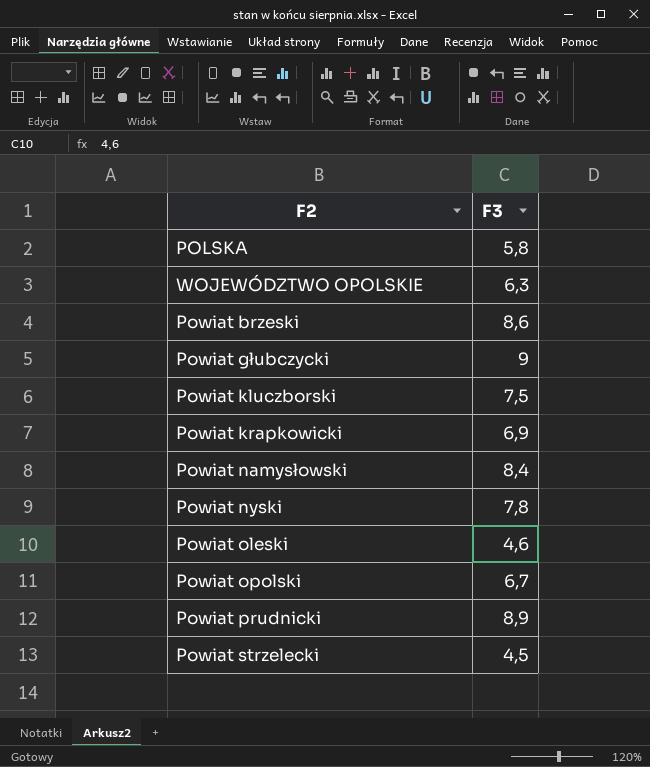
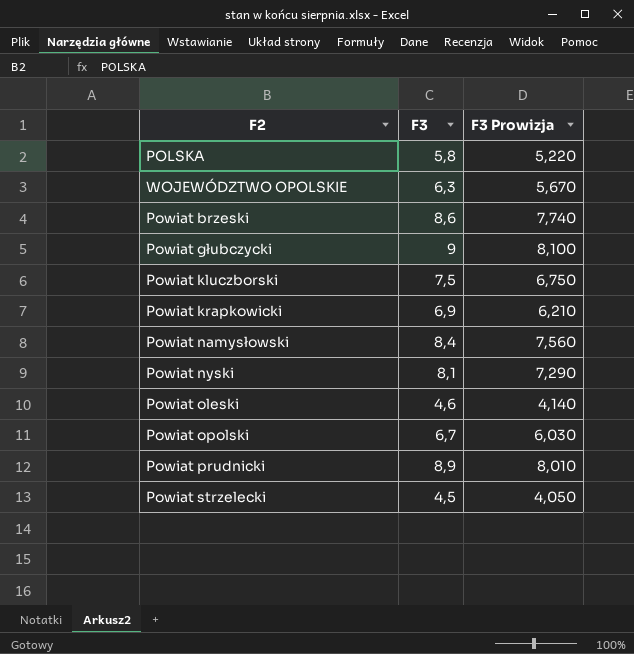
column F3 Prowizja | formula: none -> [F3] * 0,9
Powiat nyski | F3: 7,8 -> 8,1

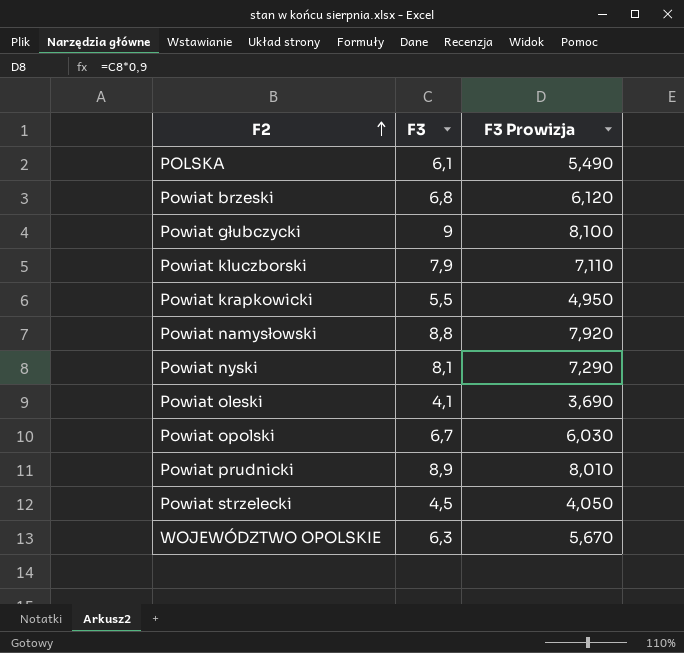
row order: none -> F2 ascending
POLSKA | F3: 5,8 -> 6,1
POLSKA | F3 Prowizja: 5,220 -> 5,490
Powiat brzeski | F3: 8,6 -> 6,8
Powiat brzeski | F3 Prowizja: 7,740 -> 6,120
Powiat kluczborski | F3: 7,5 -> 7,9
Powiat kluczborski | F3 Prowizja: 6,750 -> 7,110
Powiat krapkowicki | F3: 6,9 -> 5,5
Powiat krapkowicki | F3 Prowizja: 6,210 -> 4,950
Powiat namysłowski | F3: 8,4 -> 8,8
Powiat namysłowski | F3 Prowizja: 7,560 -> 7,920
Powiat oleski | F3: 4,6 -> 4,1
Powiat oleski | F3 Prowizja: 4,140 -> 3,690

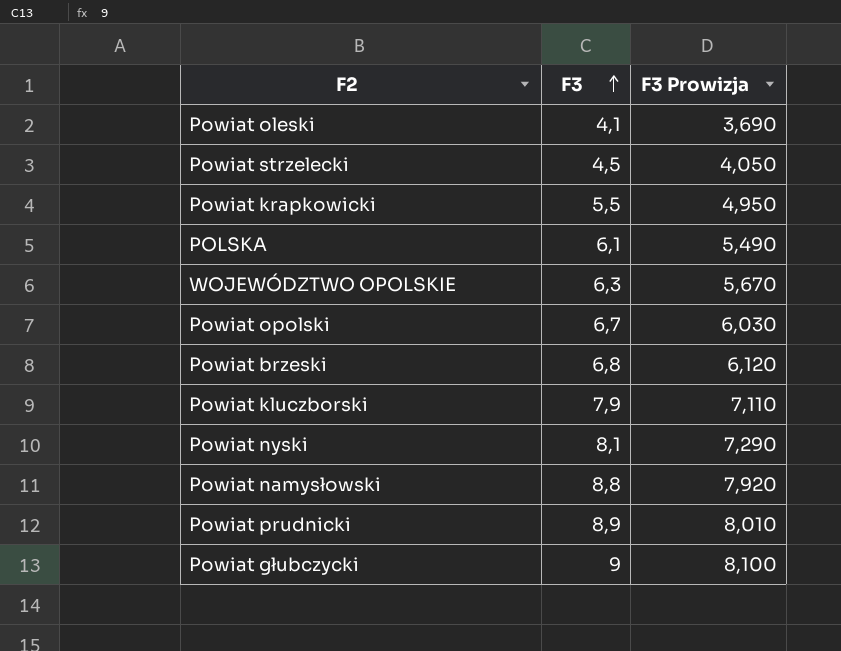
row order: F2 ascending -> F3 ascending

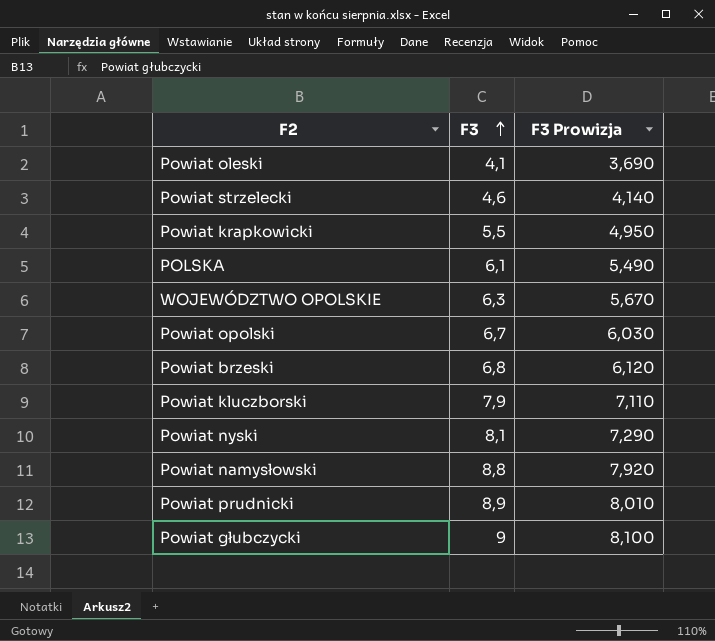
Powiat strzelecki | F3: 4,5 -> 4,6
Powiat strzelecki | F3 Prowizja: 4,050 -> 4,140

